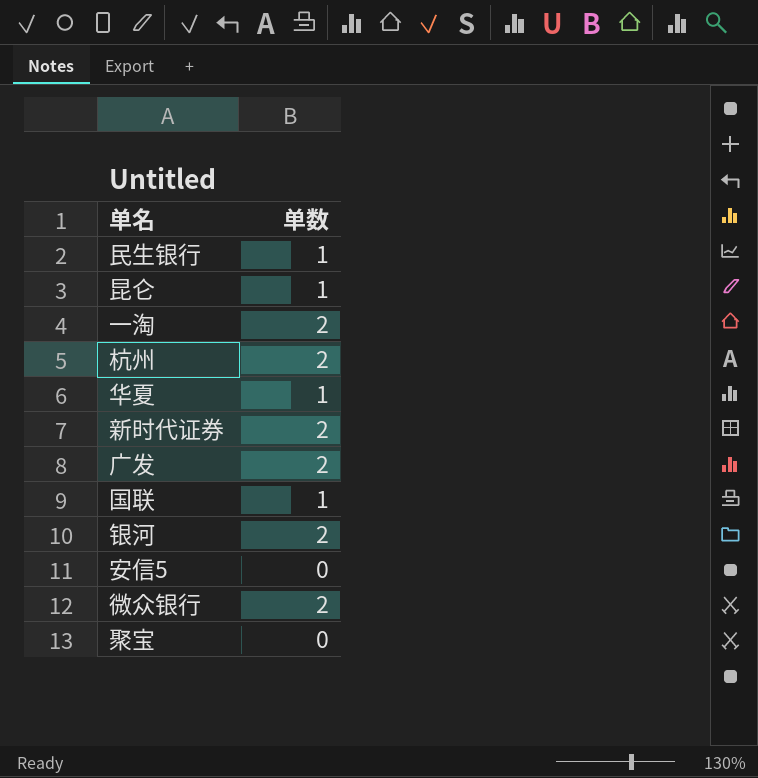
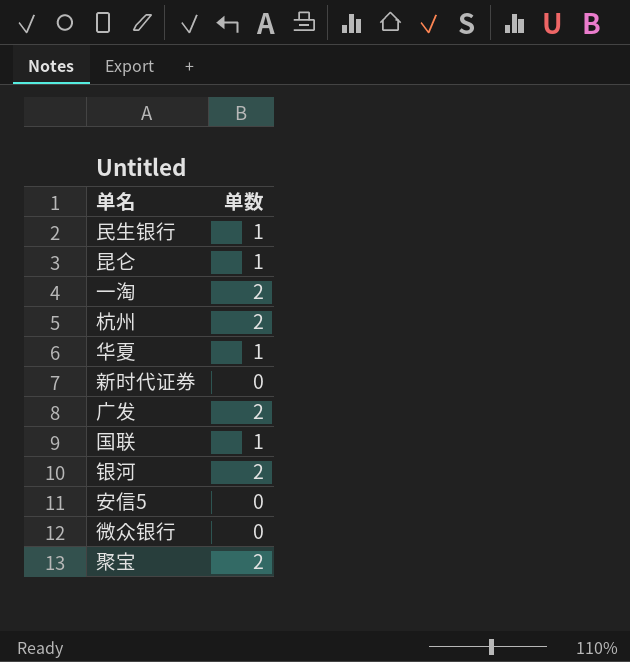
新时代证券 | 单数: 2 -> 0
微众银行 | 单数: 2 -> 0
聚宝 | 单数: 0 -> 2

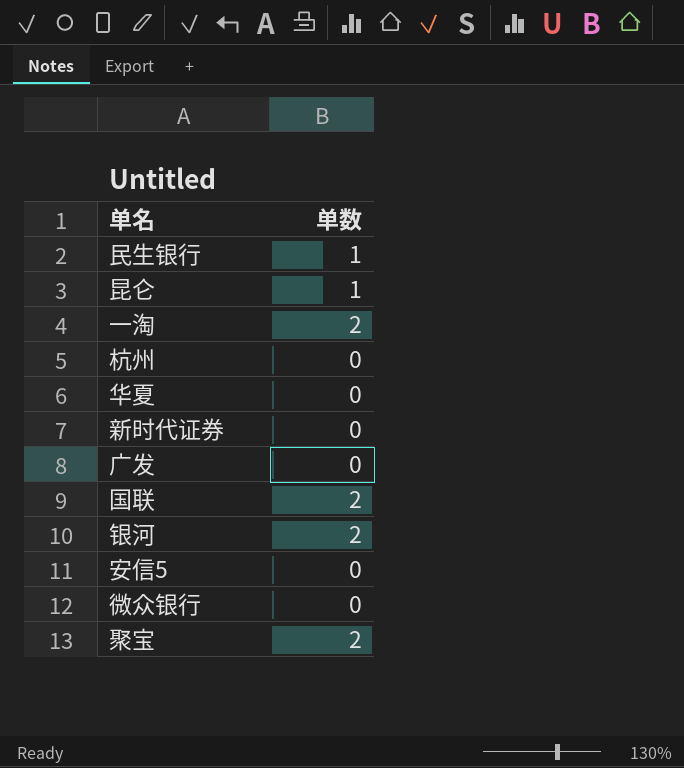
杭州 | 单数: 2 -> 0
华夏 | 单数: 1 -> 0
广发 | 单数: 2 -> 0
国联 | 单数: 1 -> 2

